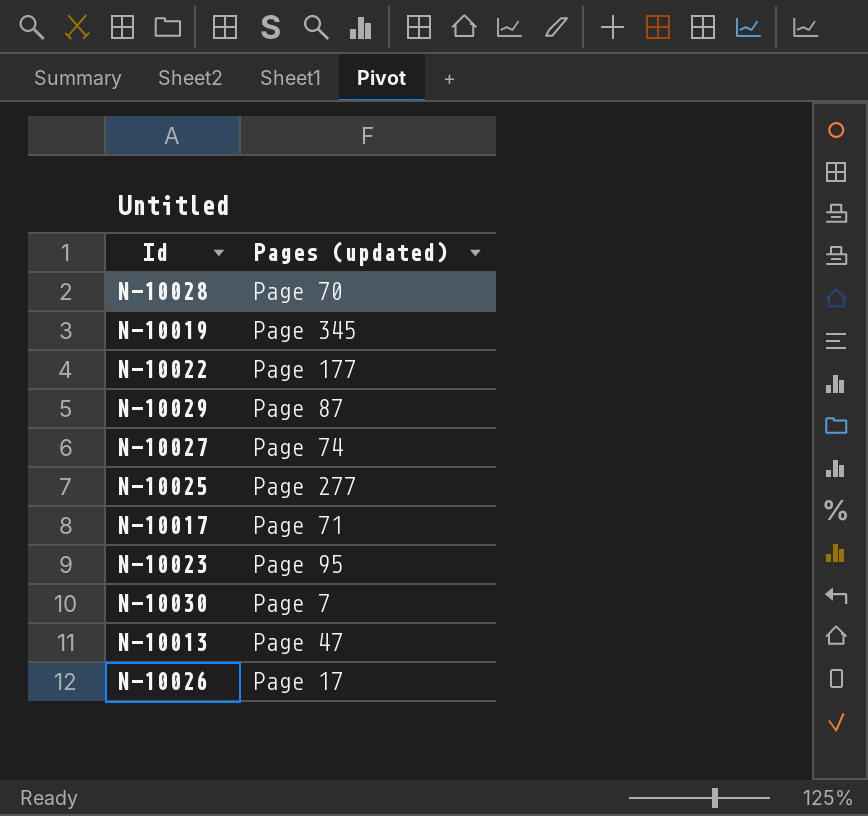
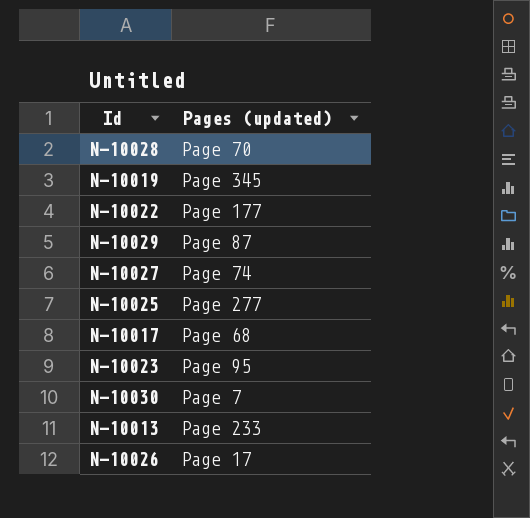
N-10017 | Pages (updated): Page 71 -> Page 68
N-10013 | Pages (updated): Page 47 -> Page 233

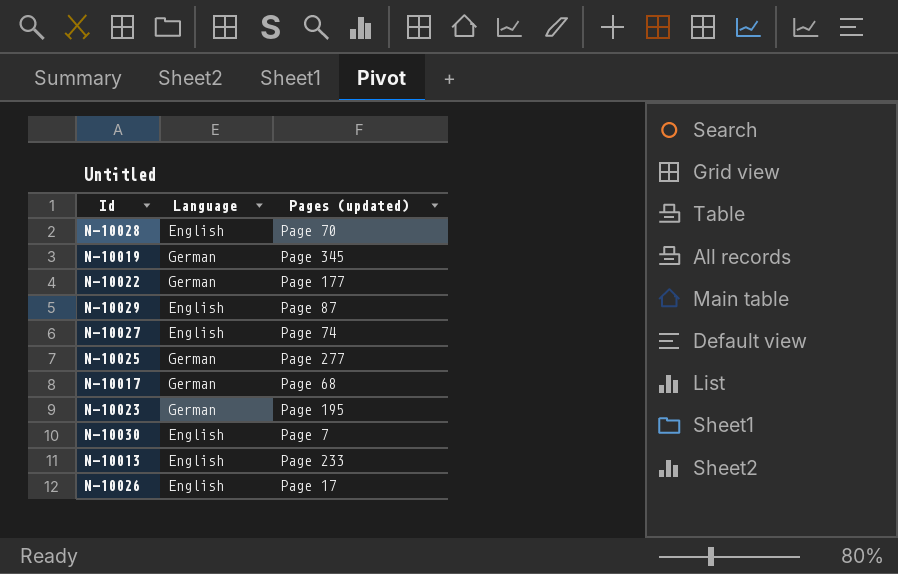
column Language | position: none -> 2
N-10023 | Pages (updated): Page 95 -> Page 195

